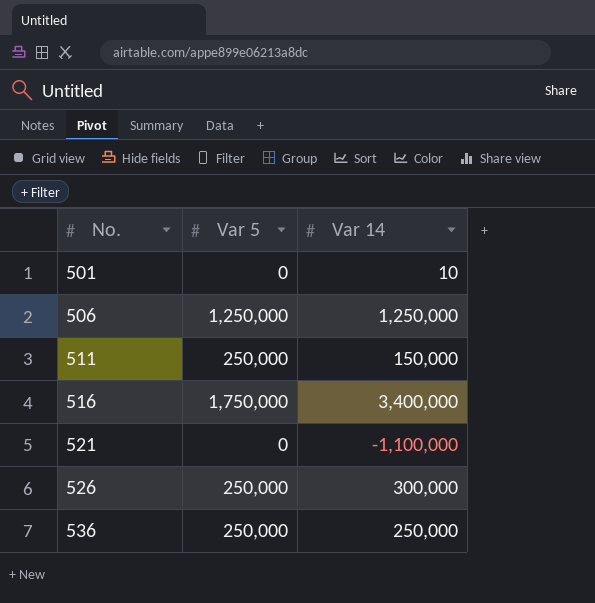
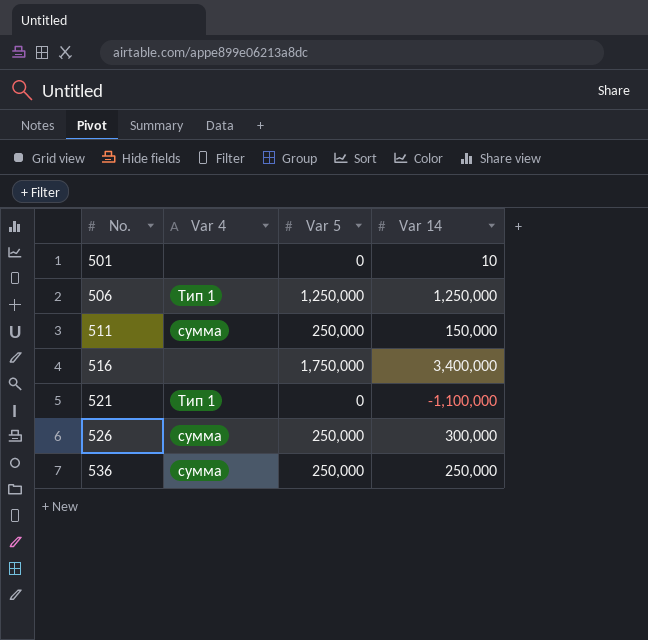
column Var 4 | position: none -> 2

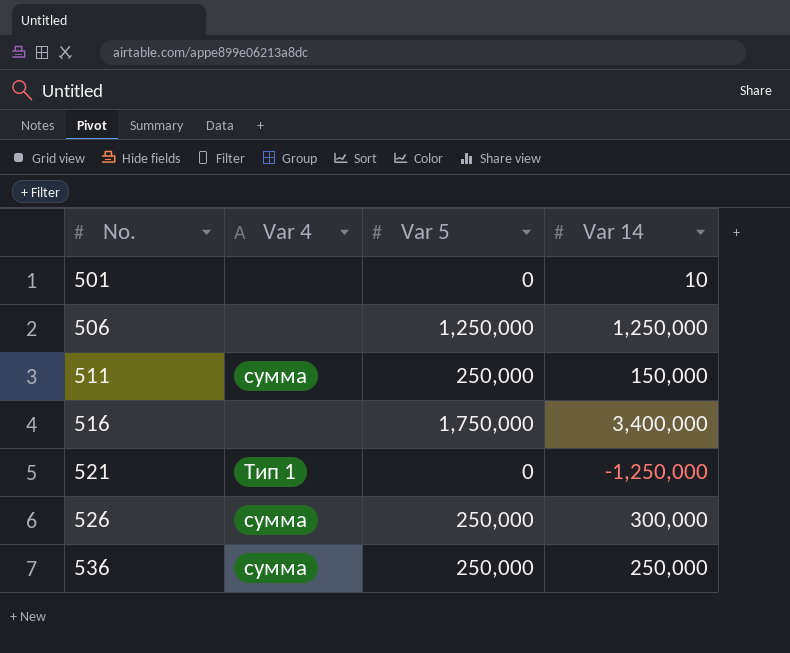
506 | Var 4: Тип 1 -> none
521 | Var 14: -1,100,000 -> -1,250,000

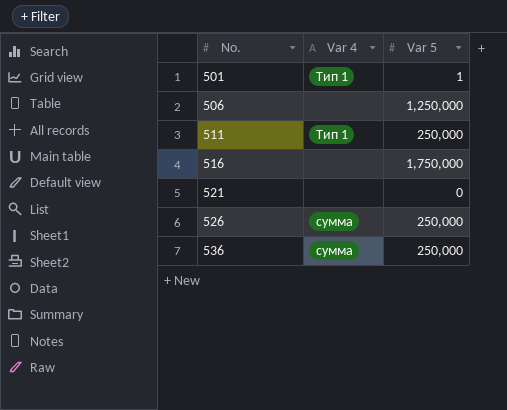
column Var 14 | position: 4 -> none
501 | Var 4: none -> Тип 1
501 | Var 5: 0 -> 1
511 | Var 4: сумма -> Тип 1
521 | Var 4: Тип 1 -> none

